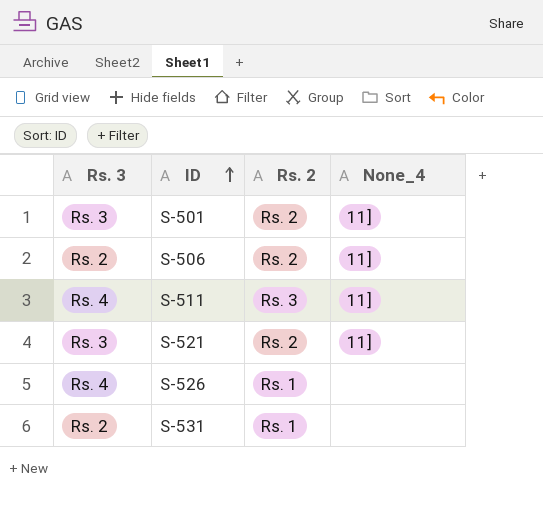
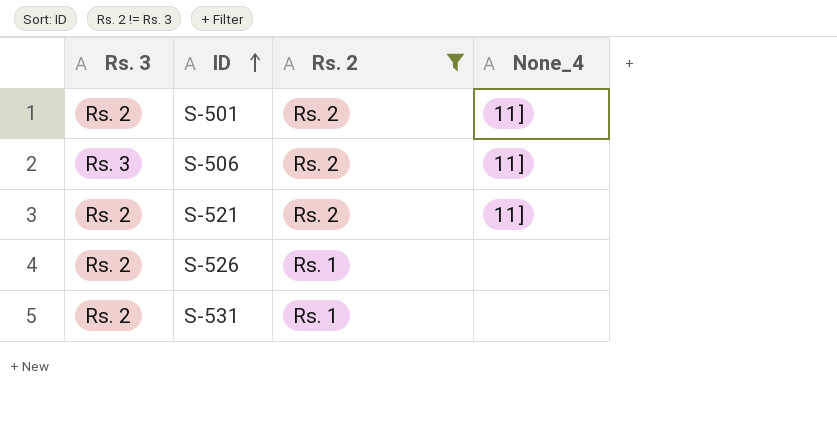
filter: none -> Rs. 2 != Rs. 3
S-501 | Rs. 3: Rs. 3 -> Rs. 2
S-506 | Rs. 3: Rs. 2 -> Rs. 3
S-521 | Rs. 3: Rs. 3 -> Rs. 2
S-526 | Rs. 3: Rs. 4 -> Rs. 2

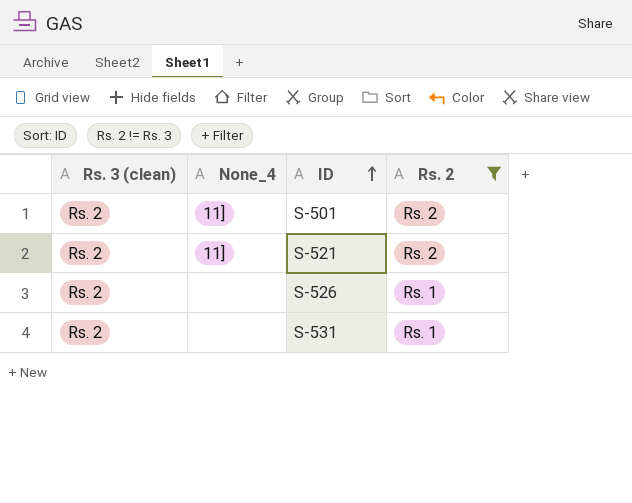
column name: Rs. 3 -> Rs. 3 (clean)
column None_4 | position: 4 -> 2
row S-506: Rs. 3 | Rs. 2 | 11] -> none

